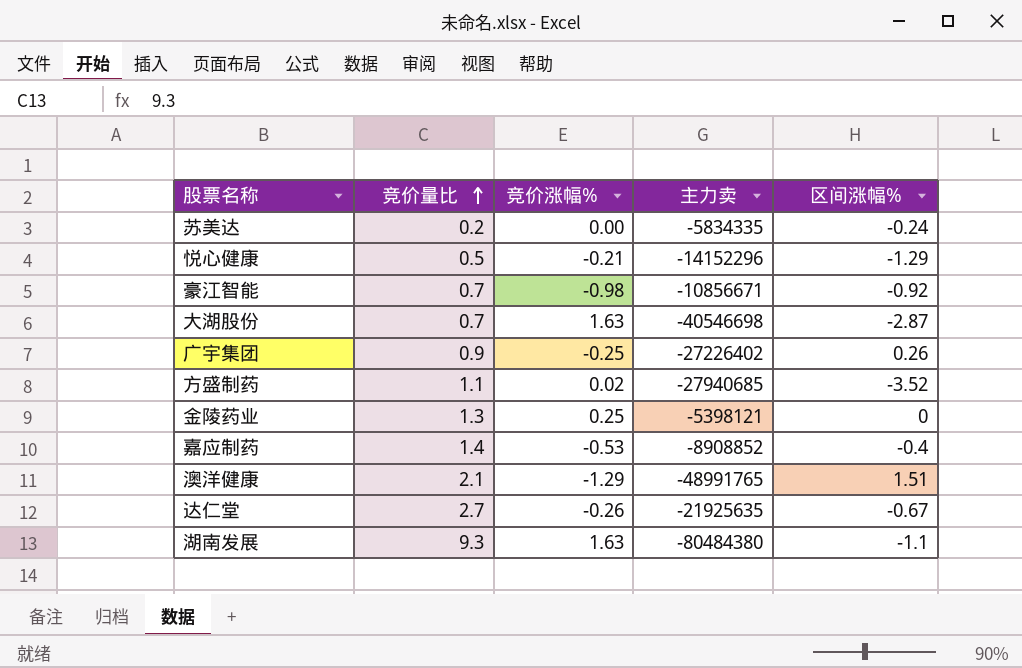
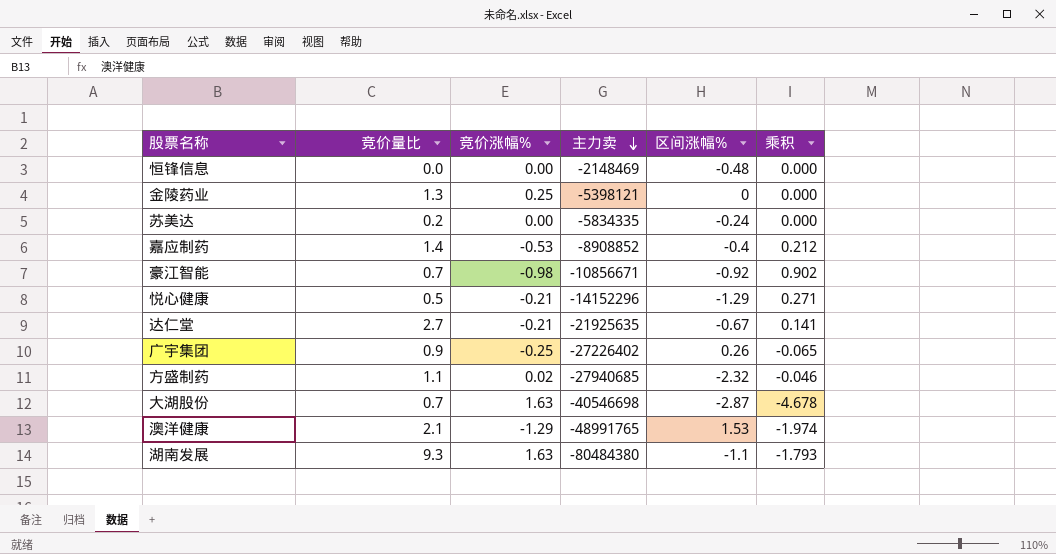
row order: 竞价量比 ascending -> 主力卖 descending
column 乘积 | formula: none -> [竞价涨幅%] * [区间涨幅%]
row 恒锋信息: none -> 0.0 | 0.00 | -2148469 | -0.48 | 0.000
达仁堂 | 竞价涨幅%: -0.26 -> -0.21
方盛制药 | 区间涨幅%: -3.52 -> -2.32
澳洋健康 | 区间涨幅%: 1.51 -> 1.53

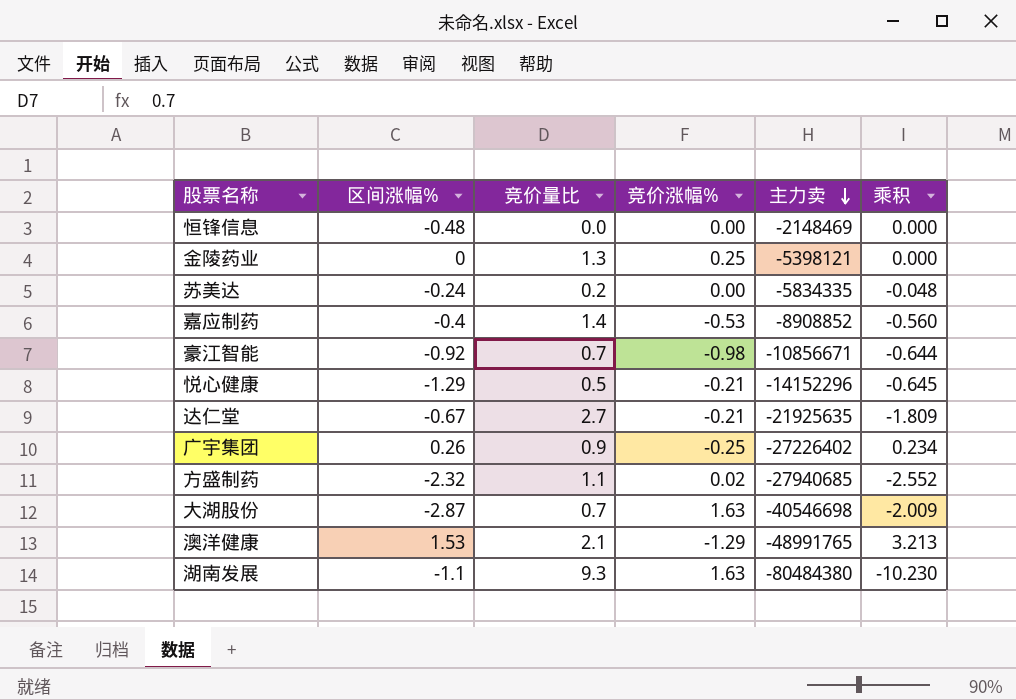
column 区间涨幅% | position: 5 -> 2
column 乘积 | formula: [竞价涨幅%] * [区间涨幅%] -> [区间涨幅%] * [竞价量比]

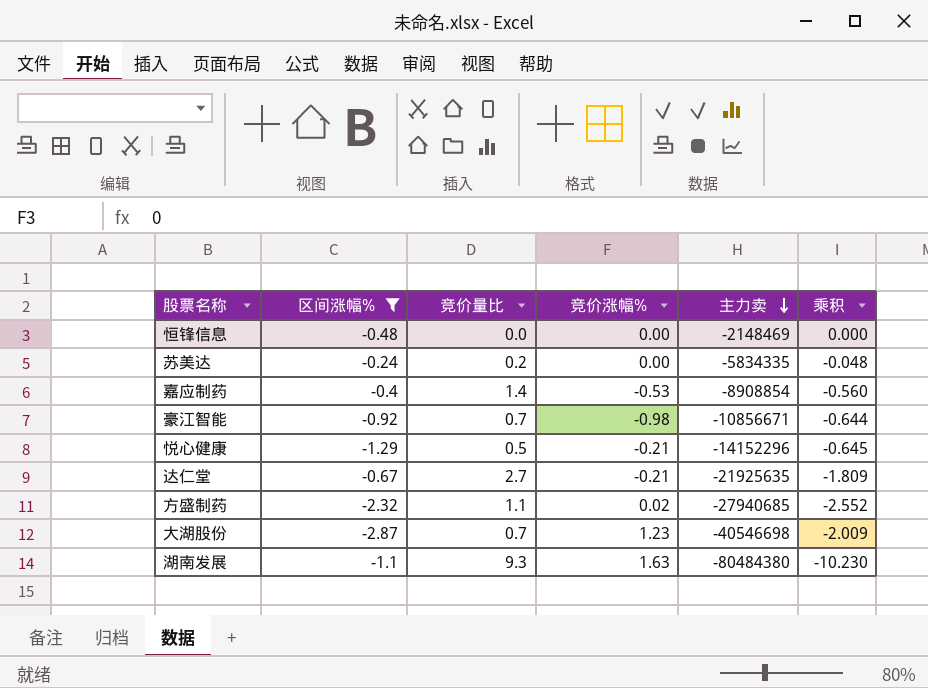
filter: none -> 区间涨幅% <= -0.24
嘉应制药 | 主力卖: -8908852 -> -8908854
大湖股份 | 竞价涨幅%: 1.63 -> 1.23

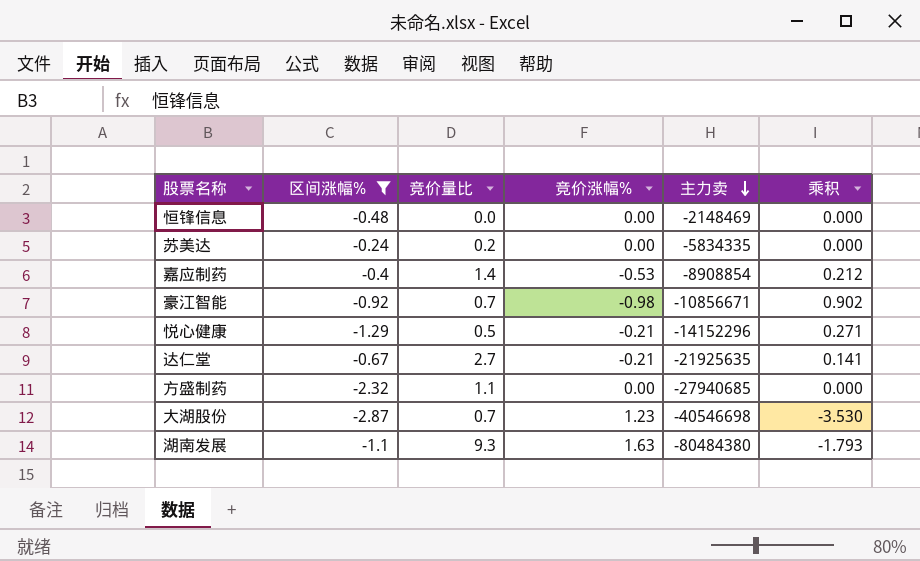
column 乘积 | formula: [区间涨幅%] * [竞价量比] -> [区间涨幅%] * [竞价涨幅%]
方盛制药 | 竞价涨幅%: 0.02 -> 0.00

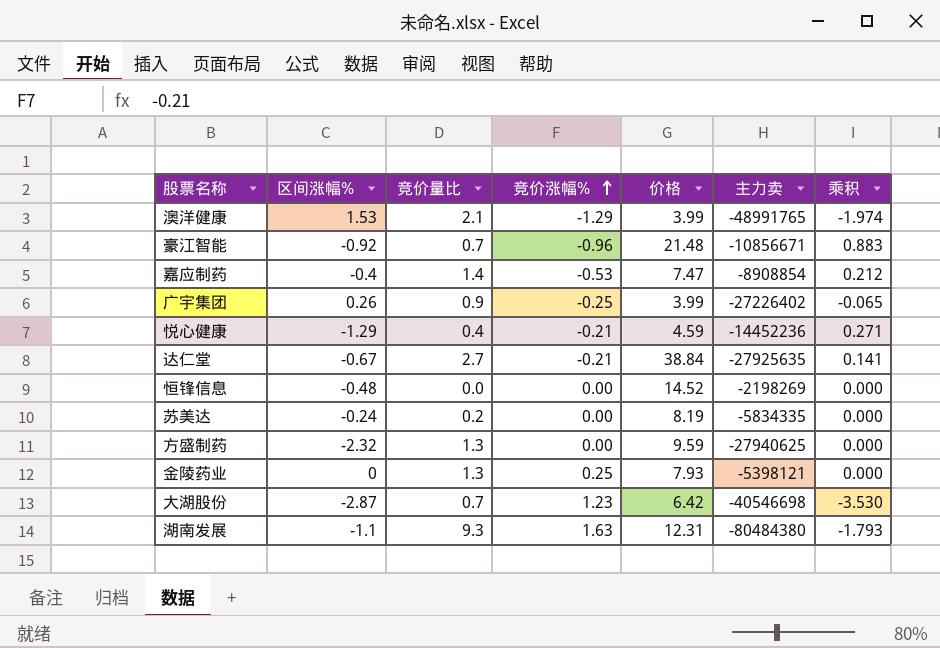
filter: 区间涨幅% <= -0.24 -> none
row order: 主力卖 descending -> 竞价涨幅% ascending
column 价格 | position: none -> 5
豪江智能 | 竞价涨幅%: -0.98 -> -0.96
豪江智能 | 乘积: 0.902 -> 0.883
悦心健康 | 竞价量比: 0.5 -> 0.4
悦心健康 | 主力卖: -14152296 -> -14452236
达仁堂 | 主力卖: -21925635 -> -27925635
恒锋信息 | 主力卖: -2148469 -> -2198269
方盛制药 | 竞价量比: 1.1 -> 1.3
方盛制药 | 主力卖: -27940685 -> -27940625

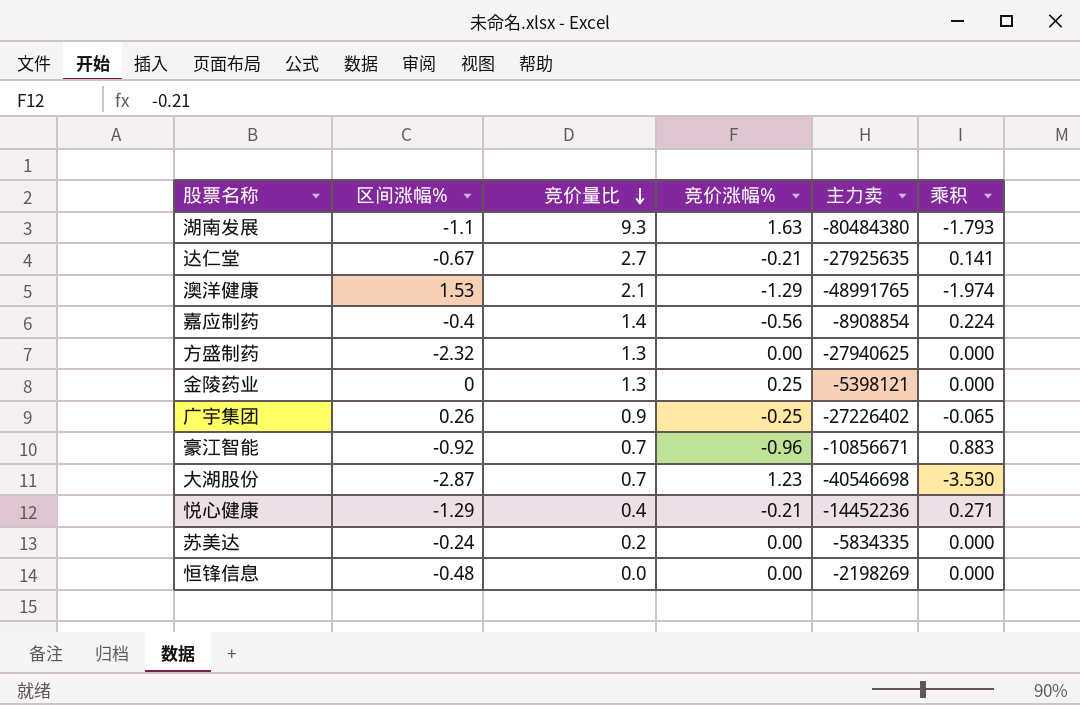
row order: 竞价涨幅% ascending -> 竞价量比 descending
column 价格 | position: 5 -> none
嘉应制药 | 竞价涨幅%: -0.53 -> -0.56
嘉应制药 | 乘积: 0.212 -> 0.224

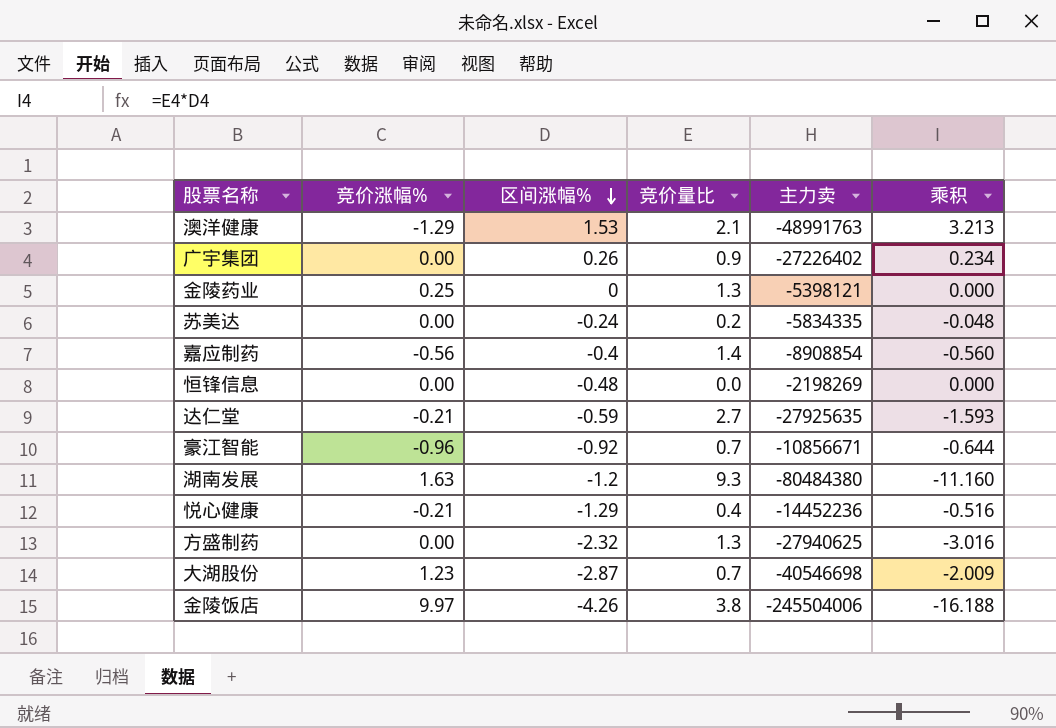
row order: 竞价量比 descending -> 区间涨幅% descending
column 竞价涨幅% | position: 4 -> 2
column 乘积 | formula: [区间涨幅%] * [竞价涨幅%] -> [区间涨幅%] * [竞价量比]
澳洋健康 | 主力卖: -48991765 -> -48991763
广宇集团 | 竞价涨幅%: -0.25 -> 0.00
达仁堂 | 区间涨幅%: -0.67 -> -0.59
湖南发展 | 区间涨幅%: -1.1 -> -1.2
row 金陵饭店: none -> 9.97 | -4.26 | 3.8 | -245504006 | -16.188

